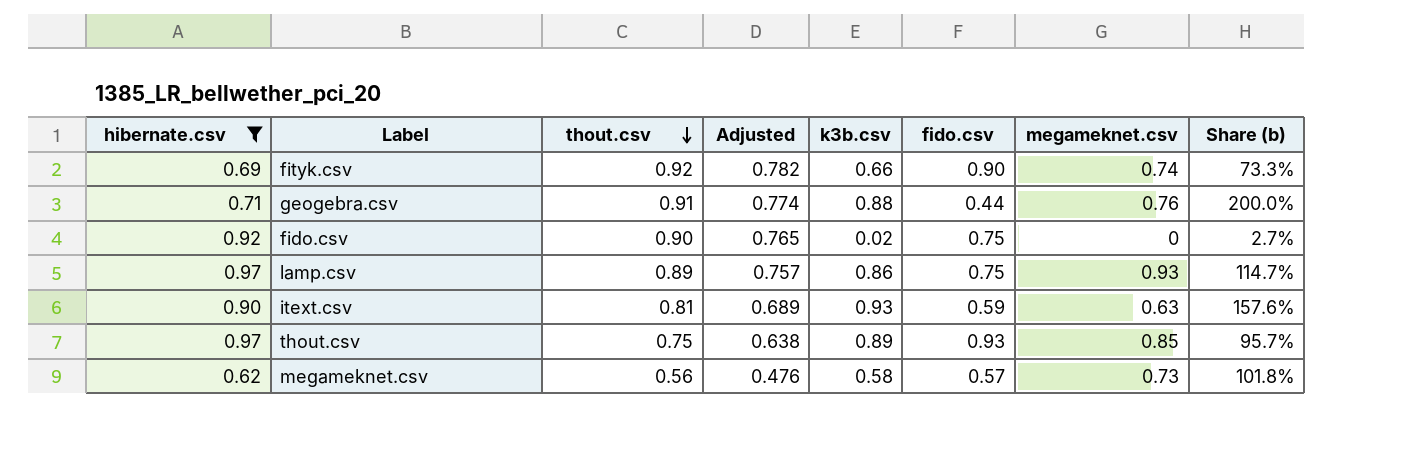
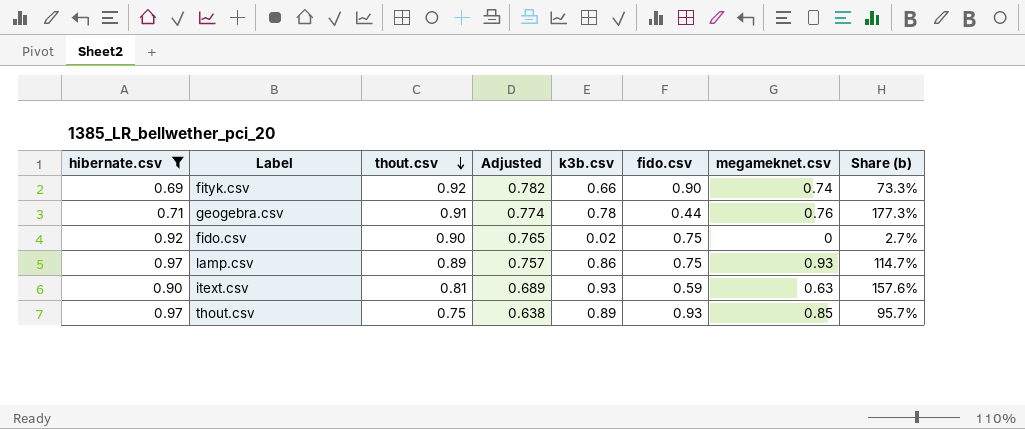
row megameknet.csv: 0.62 | 0.56 | 0.476 | 0.58 | 0.57 | 0.73 | 101.8% -> none
geogebra.csv | k3b.csv: 0.88 -> 0.78
geogebra.csv | Share (b): 200.0% -> 177.3%

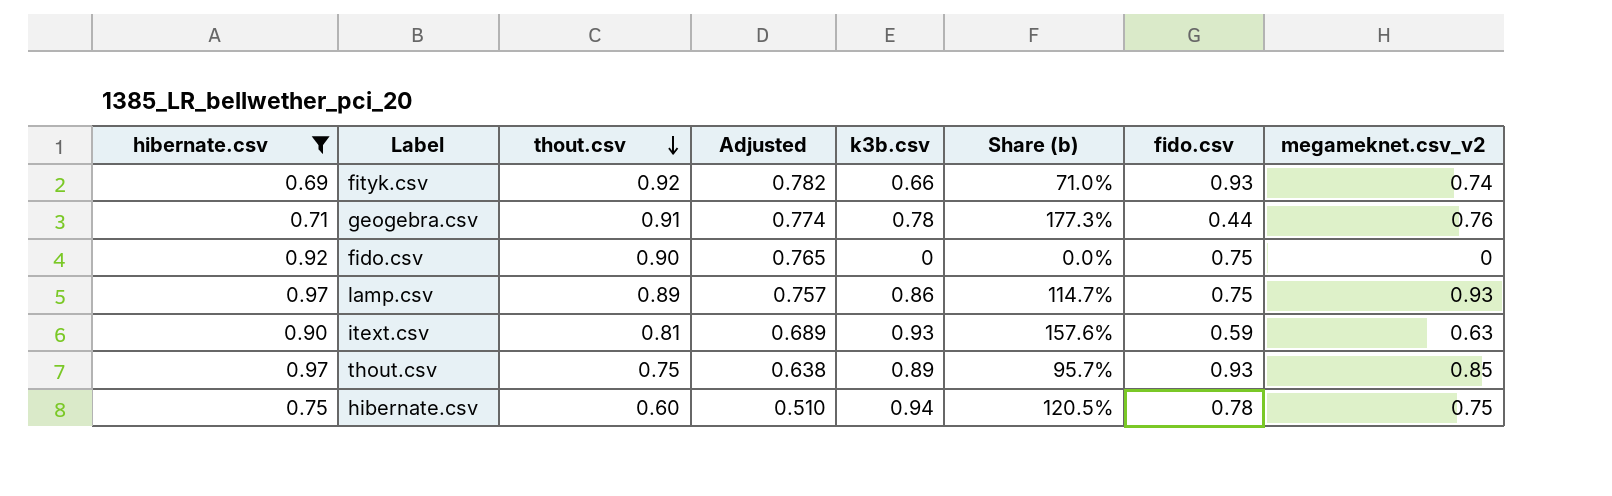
column Share (b) | position: 8 -> 6
column name: megameknet.csv -> megameknet.csv_v2
fityk.csv | Share (b): 73.3% -> 71.0%
fityk.csv | fido.csv: 0.90 -> 0.93
fido.csv | k3b.csv: 0.02 -> 0
fido.csv | Share (b): 2.7% -> 0.0%
row hibernate.csv: none -> 0.75 | 0.60 | 0.510 | 0.94 | 120.5% | 0.78 | 0.75

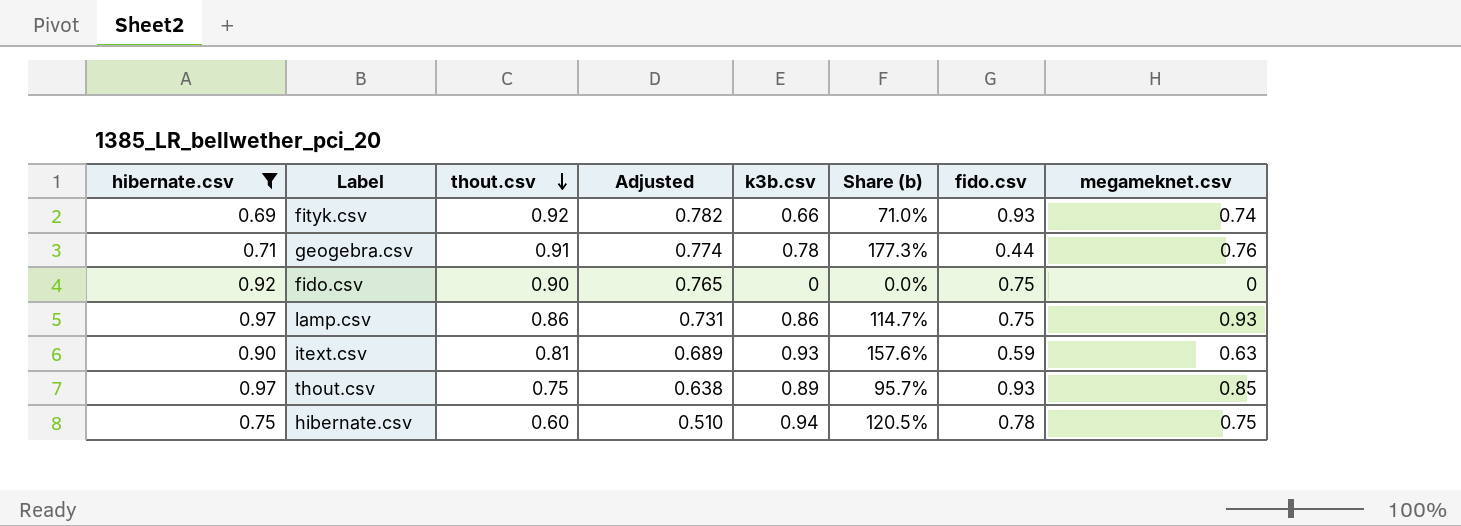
column name: megameknet.csv_v2 -> megameknet.csv
lamp.csv | thout.csv: 0.89 -> 0.86
lamp.csv | Adjusted: 0.757 -> 0.731

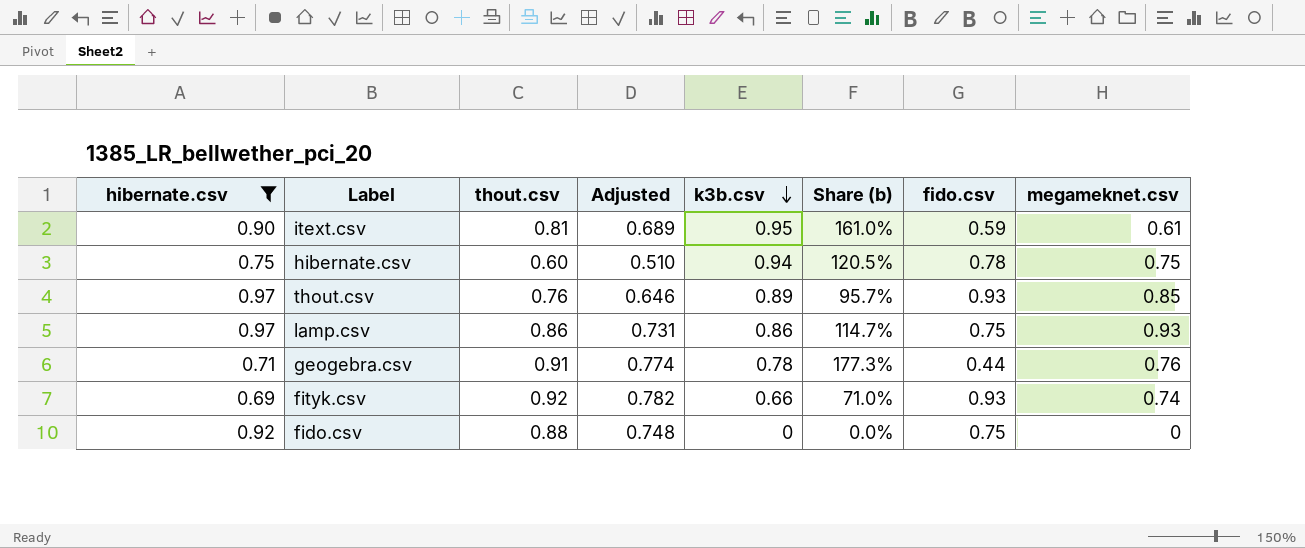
row order: thout.csv descending -> k3b.csv descending
itext.csv | k3b.csv: 0.93 -> 0.95
itext.csv | Share (b): 157.6% -> 161.0%
itext.csv | megameknet.csv: 0.63 -> 0.61
thout.csv | thout.csv: 0.75 -> 0.76
thout.csv | Adjusted: 0.638 -> 0.646
fido.csv | thout.csv: 0.90 -> 0.88
fido.csv | Adjusted: 0.765 -> 0.748

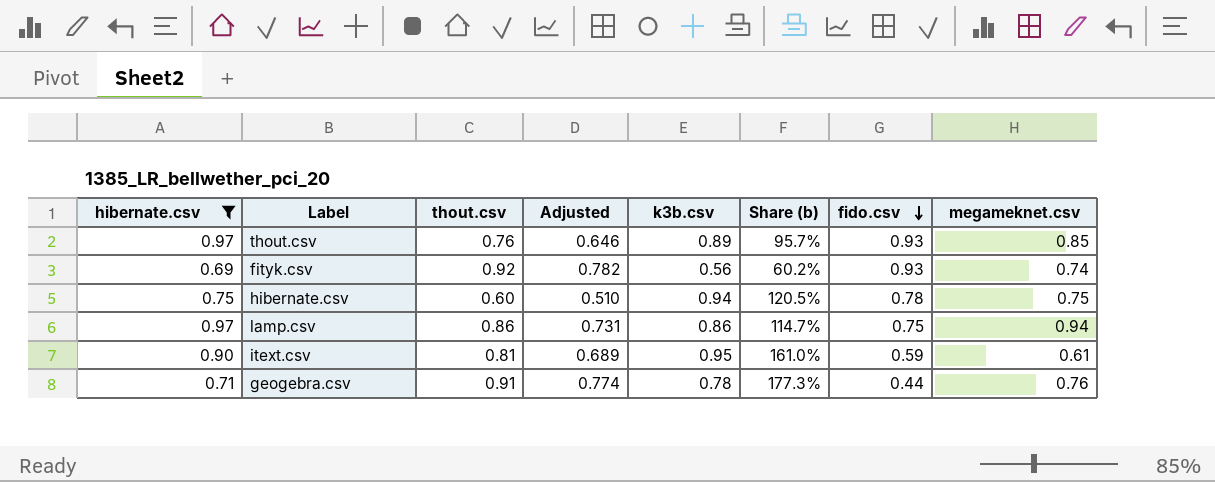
row order: k3b.csv descending -> fido.csv descending
row fido.csv: 0.92 | 0.88 | 0.748 | 0 | 0.0% | 0.75 | 0 -> none
fityk.csv | k3b.csv: 0.66 -> 0.56
fityk.csv | Share (b): 71.0% -> 60.2%
lamp.csv | megameknet.csv: 0.93 -> 0.94

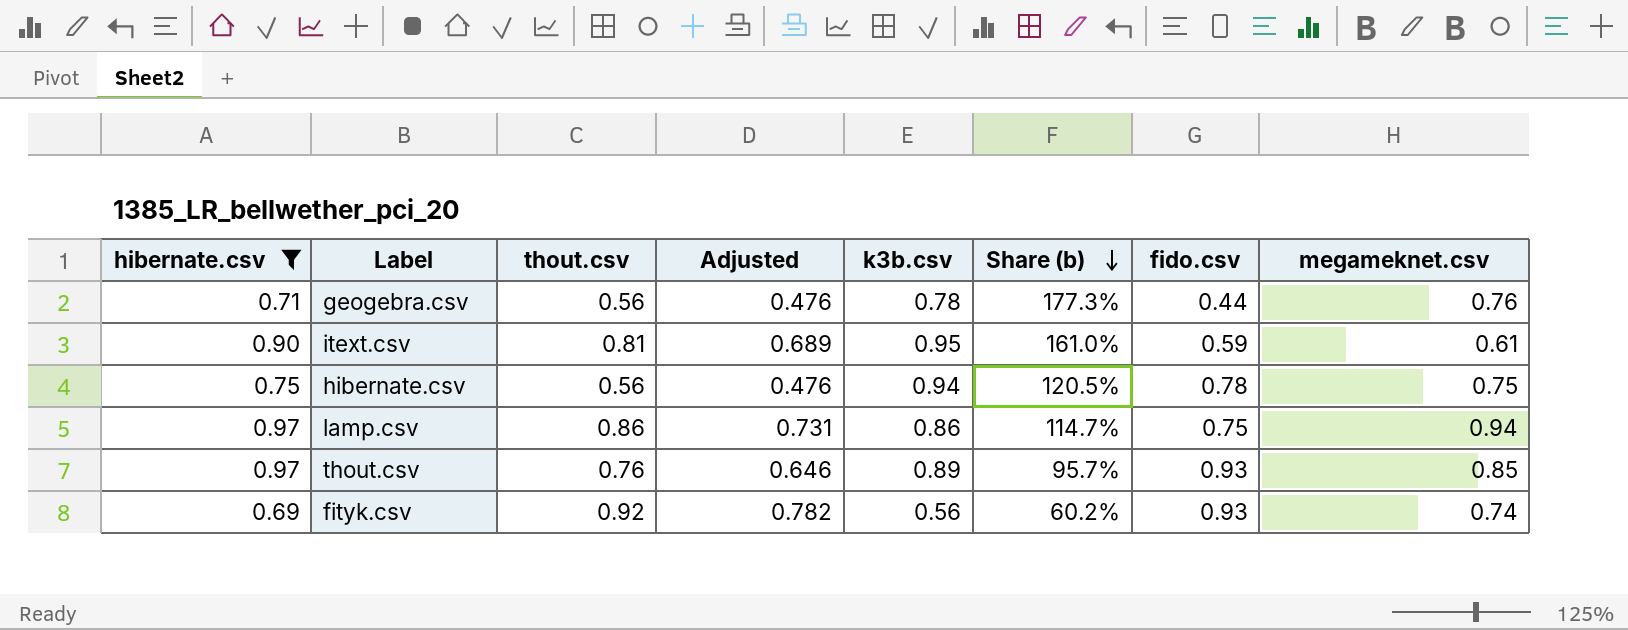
row order: fido.csv descending -> Share (b) descending
geogebra.csv | thout.csv: 0.91 -> 0.56
geogebra.csv | Adjusted: 0.774 -> 0.476
hibernate.csv | thout.csv: 0.60 -> 0.56
hibernate.csv | Adjusted: 0.510 -> 0.476

